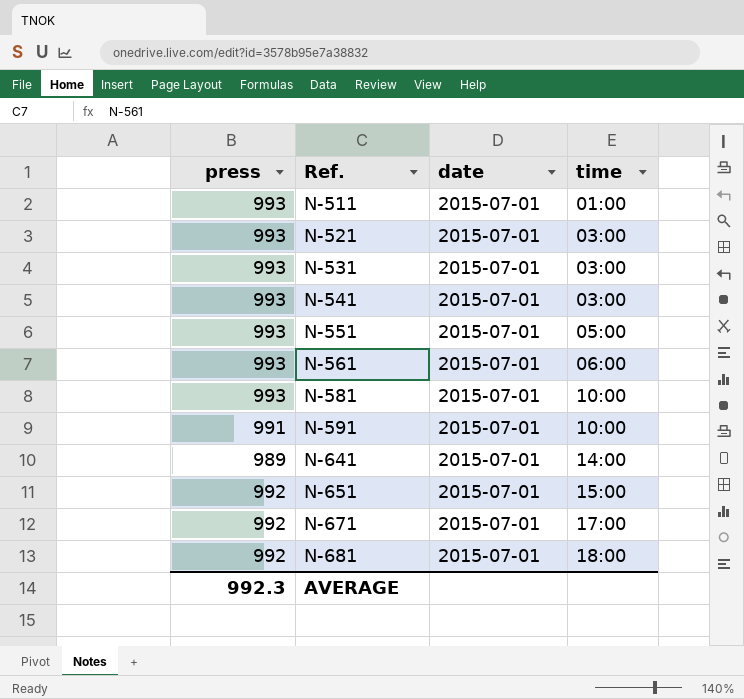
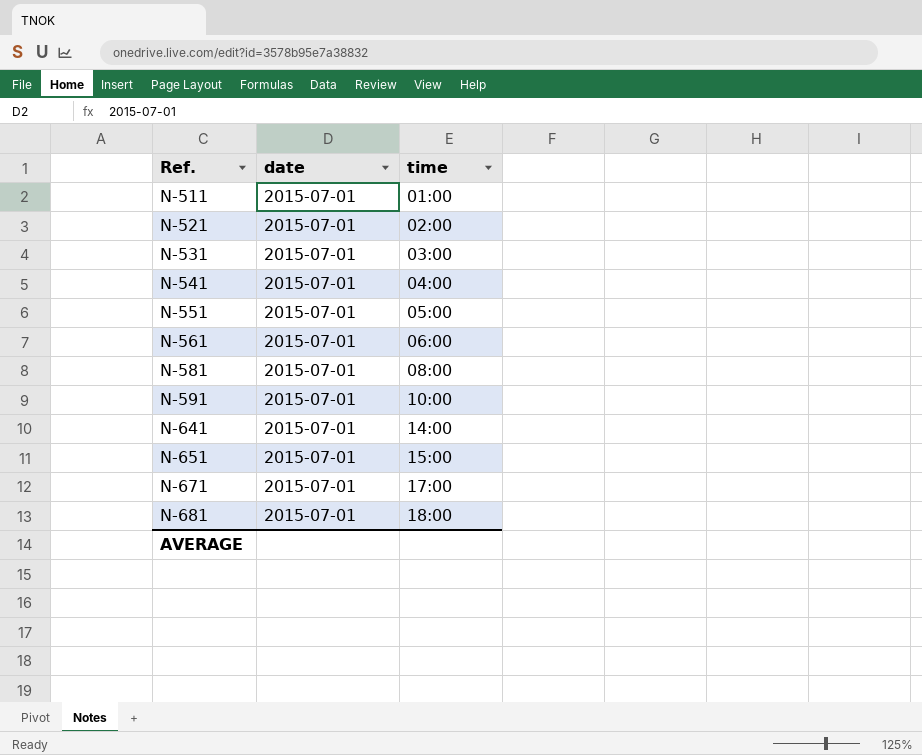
column press | position: 1 -> none
N-521 | time: 03:00 -> 02:00
N-541 | time: 03:00 -> 04:00
N-581 | time: 10:00 -> 08:00

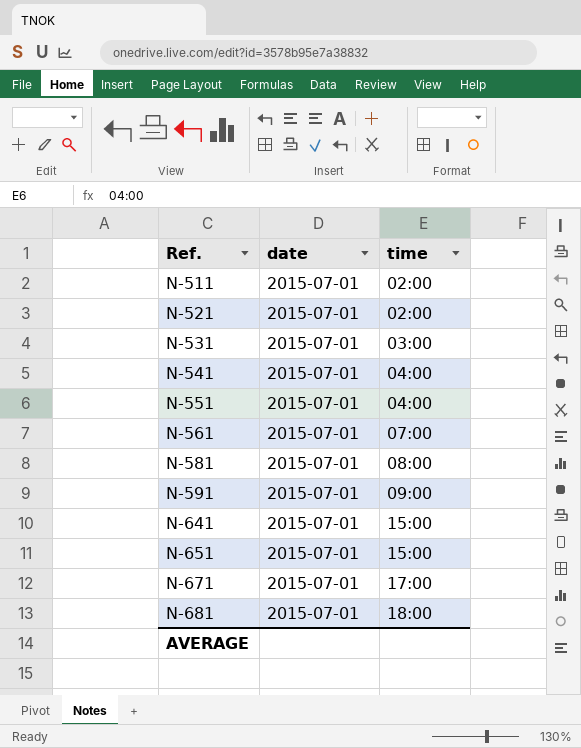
N-511 | time: 01:00 -> 02:00
N-551 | time: 05:00 -> 04:00
N-561 | time: 06:00 -> 07:00
N-591 | time: 10:00 -> 09:00
N-641 | time: 14:00 -> 15:00

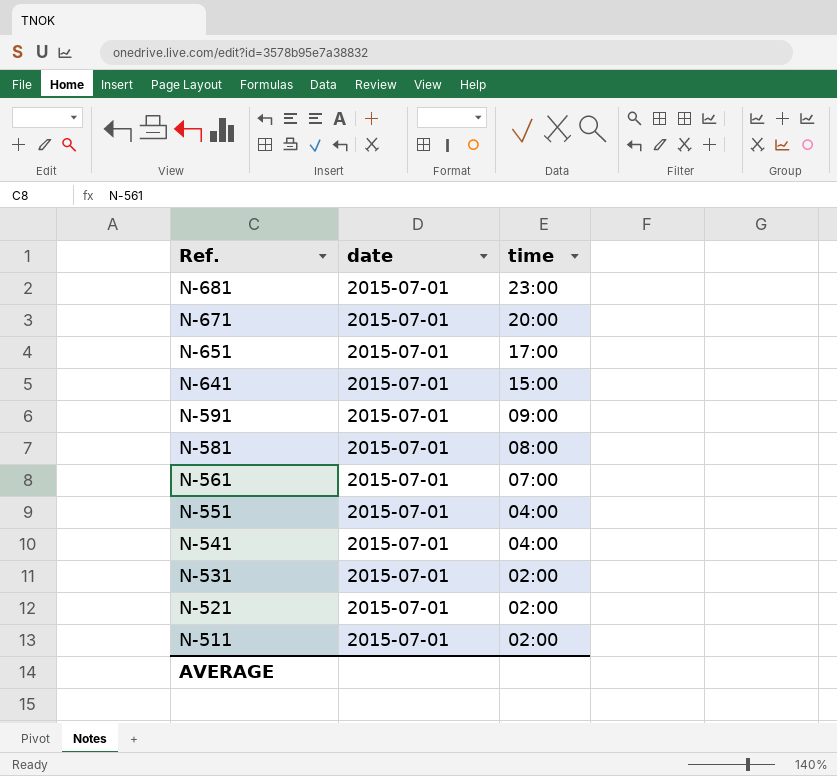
row order: Ref. ascending -> Ref. descending
N-681 | time: 18:00 -> 23:00
N-671 | time: 17:00 -> 20:00
N-651 | time: 15:00 -> 17:00
N-531 | time: 03:00 -> 02:00

